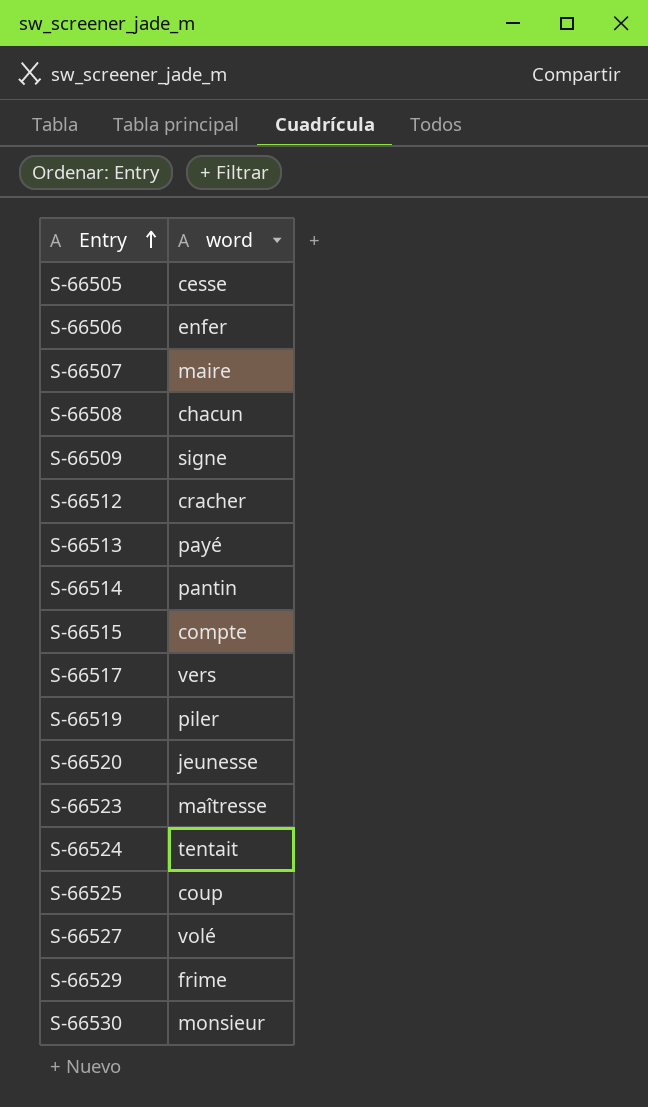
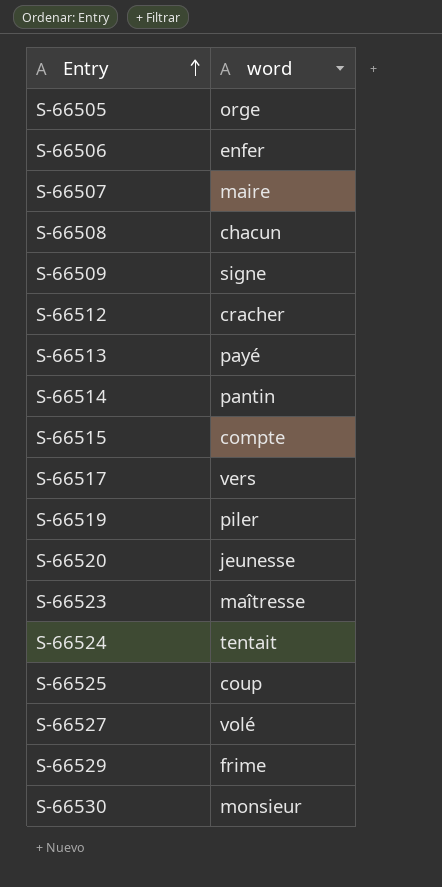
S-66505 | word: cesse -> orge

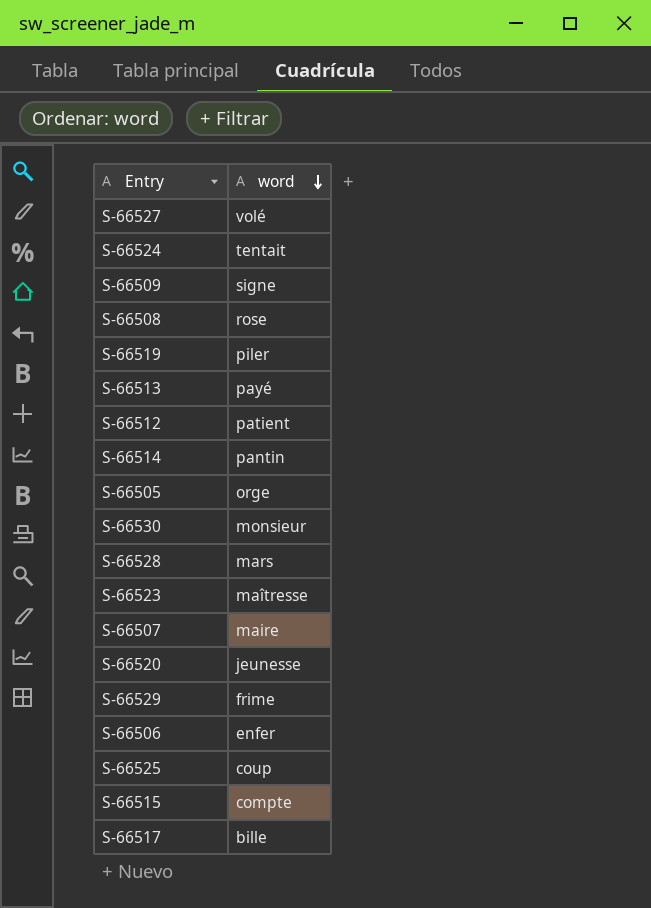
row order: Entry ascending -> word descending
S-66508 | word: chacun -> rose
S-66512 | word: cracher -> patient
row S-66528: none -> mars
S-66517 | word: vers -> bille

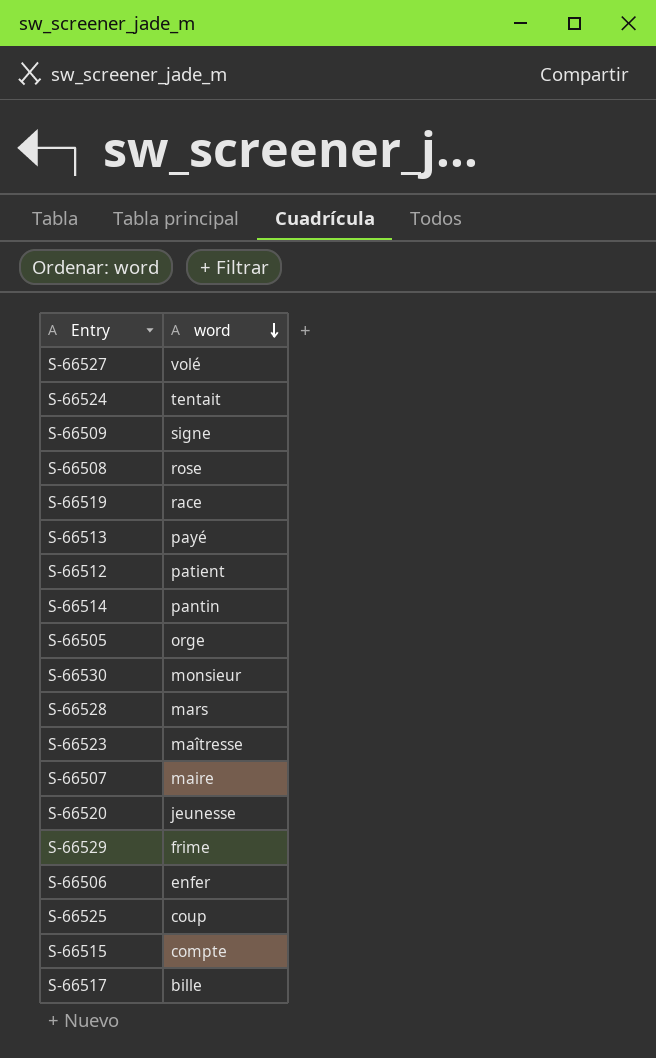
S-66519 | word: piler -> race

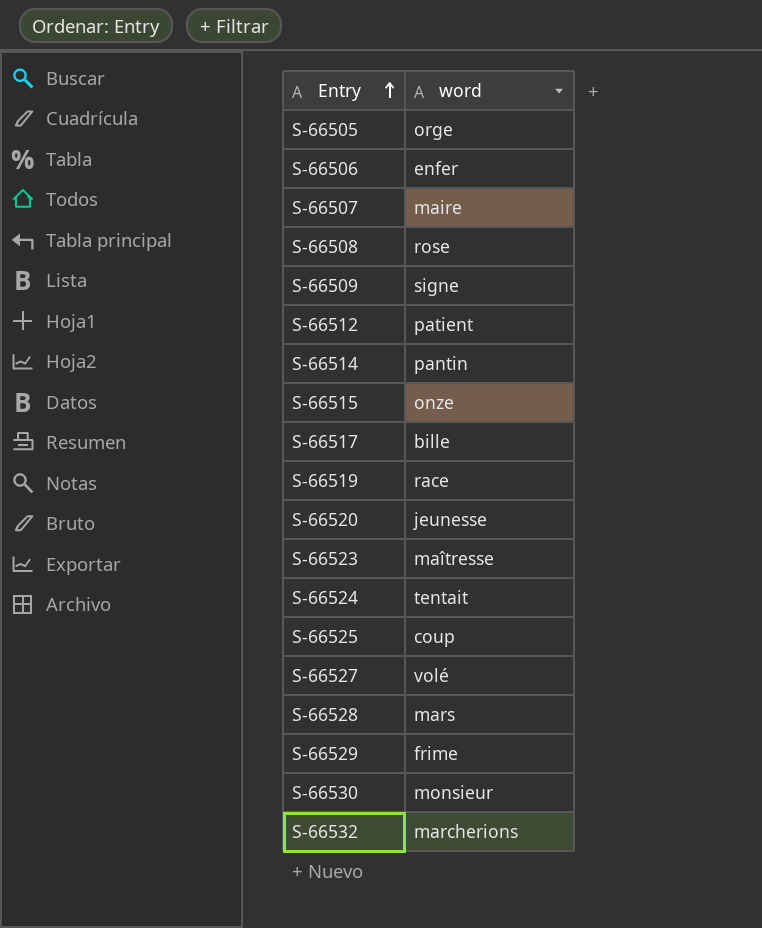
row order: word descending -> Entry ascending
row S-66513: payé -> none
S-66515 | word: compte -> onze
row S-66532: none -> marcherions

